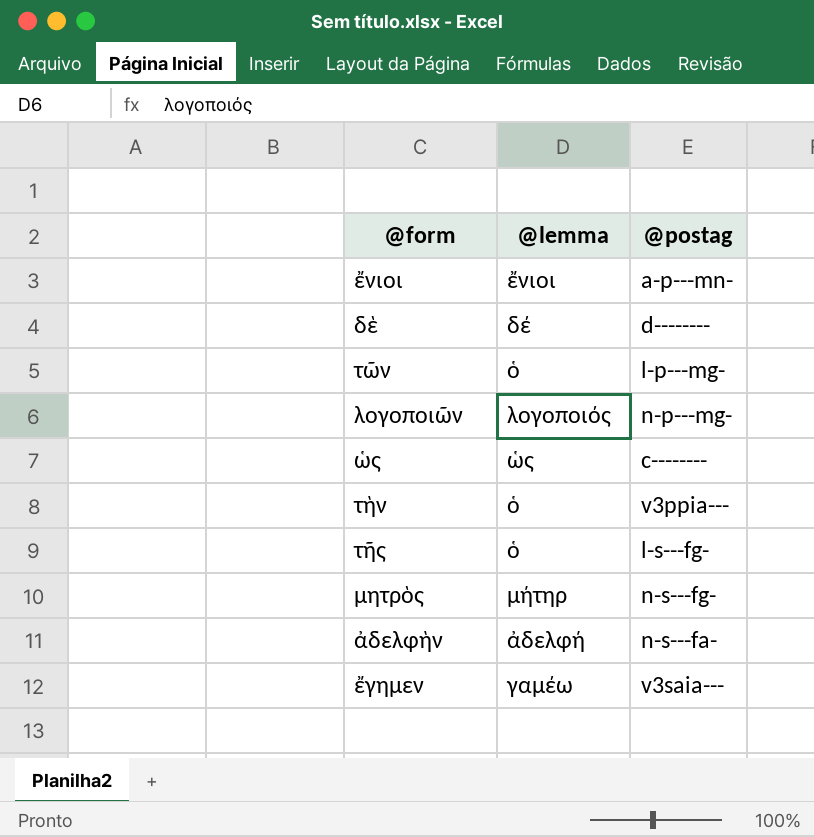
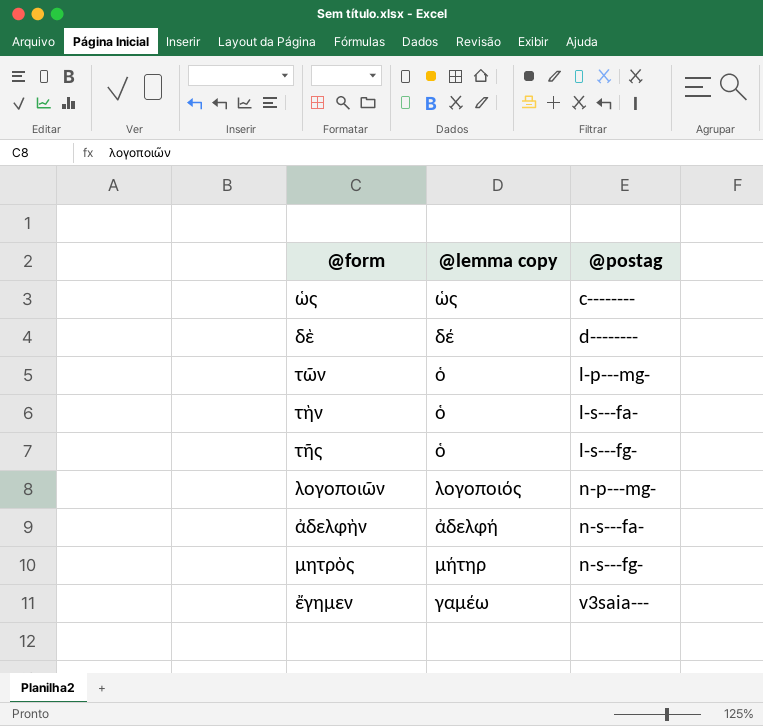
row order: none -> @postag ascending
column name: @lemma -> @lemma copy
row ἔνιοι: ἔνιοι | a-p---mn- -> none
τὴν | @postag: v3ppia--- -> l-s---fa-

